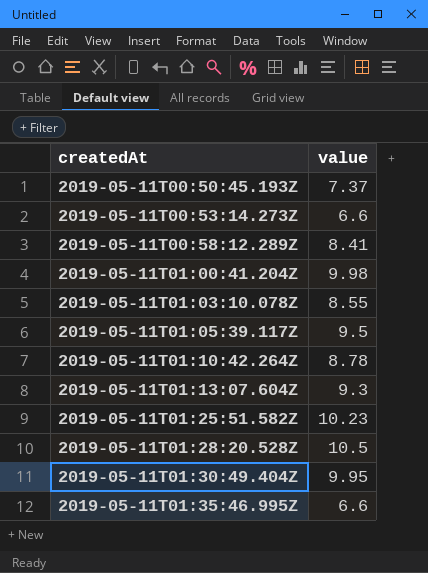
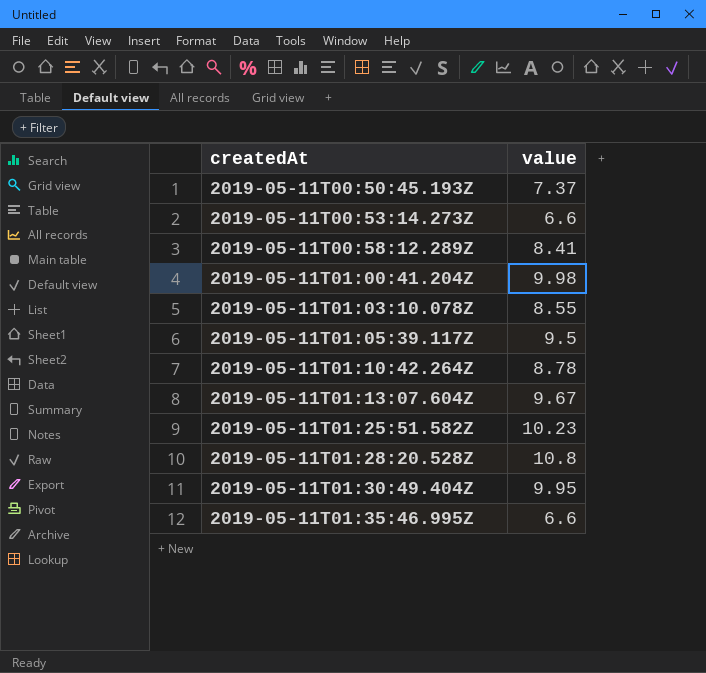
2019-05-11T01:13:07.604Z | value: 9.3 -> 9.67
2019-05-11T01:28:20.528Z | value: 10.5 -> 10.8

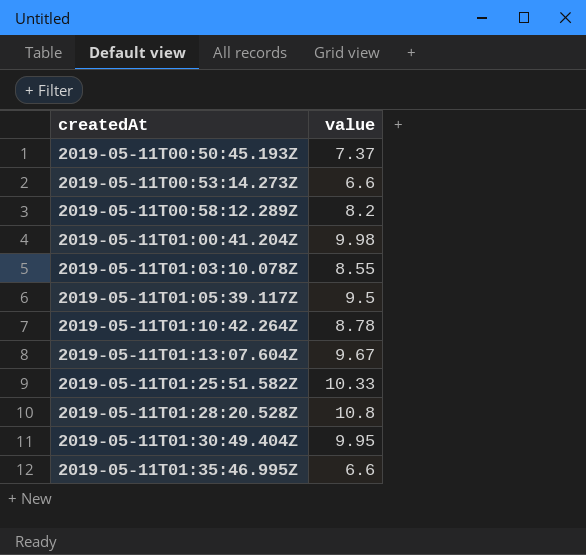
2019-05-11T00:58:12.289Z | value: 8.41 -> 8.2
2019-05-11T01:25:51.582Z | value: 10.23 -> 10.33

